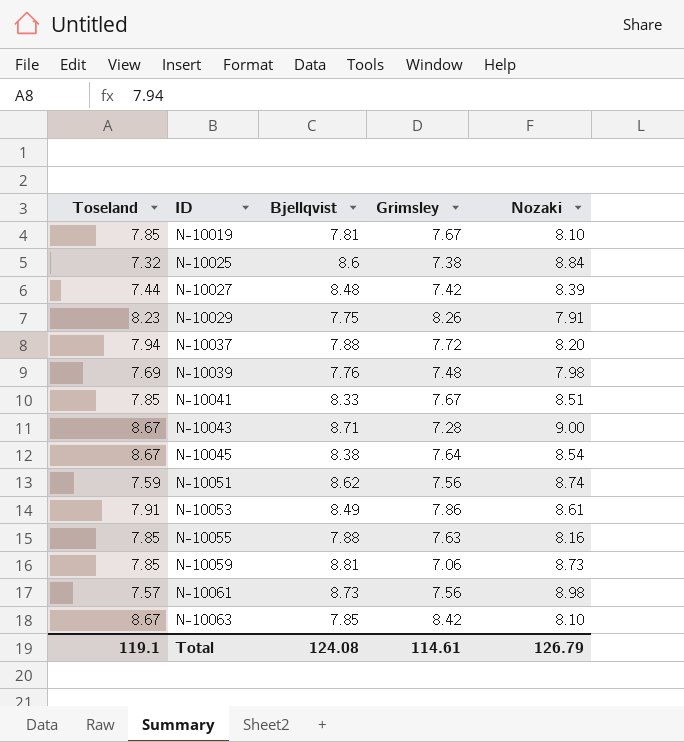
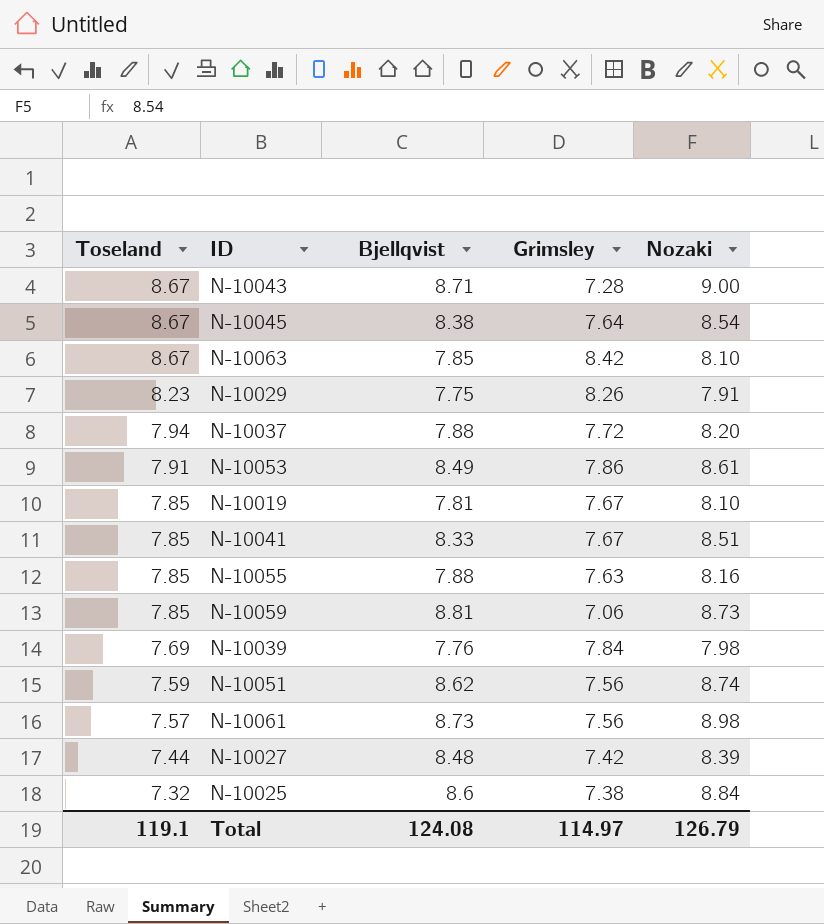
row order: ID ascending -> Toseland descending
N-10039 | Grimsley: 7.48 -> 7.84
Total | Grimsley: 114.61 -> 114.97

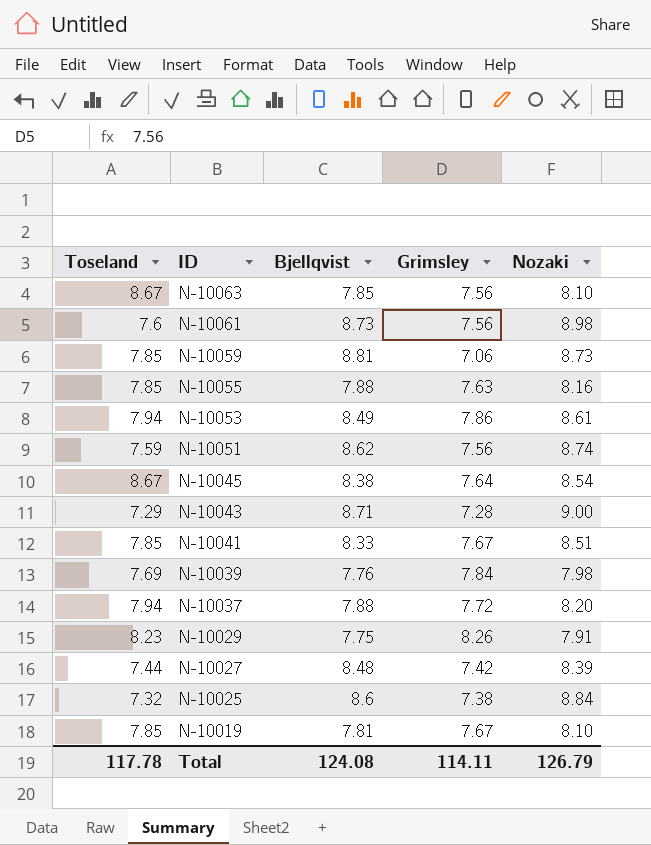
row order: Toseland descending -> ID descending
N-10063 | Grimsley: 8.42 -> 7.56
N-10061 | Toseland: 7.57 -> 7.6
N-10053 | Toseland: 7.91 -> 7.94
N-10043 | Toseland: 8.67 -> 7.29
Total | Toseland: 119.1 -> 117.78
Total | Grimsley: 114.97 -> 114.11

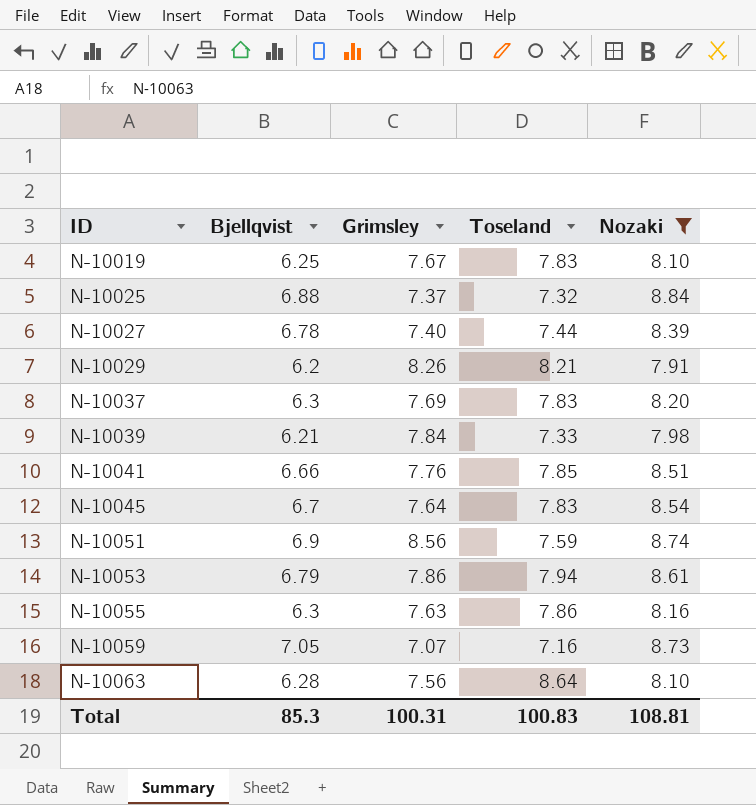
filter: none -> Nozaki <= 8.84
row order: ID descending -> ID ascending
column Toseland | position: 1 -> 4
N-10019 | Bjellqvist: 7.81 -> 6.25
N-10019 | Toseland: 7.85 -> 7.83
N-10025 | Bjellqvist: 8.6 -> 6.88
N-10025 | Grimsley: 7.38 -> 7.37
N-10027 | Bjellqvist: 8.48 -> 6.78
N-10027 | Grimsley: 7.42 -> 7.40
N-10029 | Bjellqvist: 7.75 -> 6.2
N-10029 | Toseland: 8.23 -> 8.21
N-10037 | Bjellqvist: 7.88 -> 6.3
N-10037 | Grimsley: 7.72 -> 7.69
N-10037 | Toseland: 7.94 -> 7.83
N-10039 | Bjellqvist: 7.76 -> 6.21
N-10039 | Toseland: 7.69 -> 7.33
N-10041 | Bjellqvist: 8.33 -> 6.66
N-10041 | Grimsley: 7.67 -> 7.76
N-10045 | Bjellqvist: 8.38 -> 6.7
N-10045 | Toseland: 8.67 -> 7.83
N-10051 | Bjellqvist: 8.62 -> 6.9
N-10051 | Grimsley: 7.56 -> 8.56
N-10053 | Bjellqvist: 8.49 -> 6.79
N-10055 | Bjellqvist: 7.88 -> 6.3
N-10055 | Toseland: 7.85 -> 7.86
N-10059 | Bjellqvist: 8.81 -> 7.05
N-10059 | Grimsley: 7.06 -> 7.07
N-10059 | Toseland: 7.85 -> 7.16
N-10063 | Bjellqvist: 7.85 -> 6.28
N-10063 | Toseland: 8.67 -> 8.64
Total | Bjellqvist: 124.08 -> 85.3
Total | Grimsley: 114.11 -> 100.31
Total | Toseland: 117.78 -> 100.83
Total | Nozaki: 126.79 -> 108.81

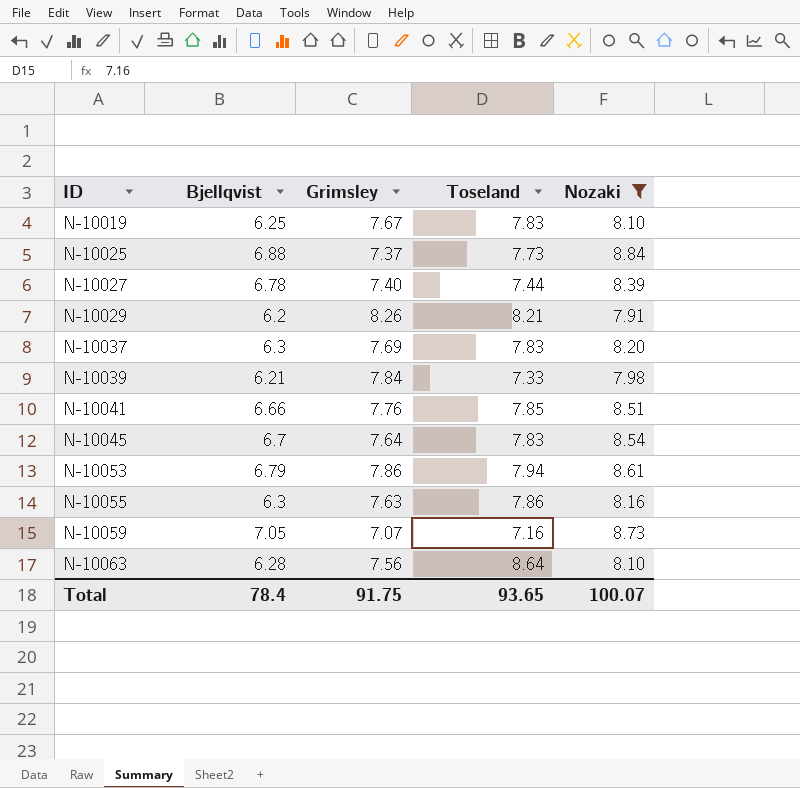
row N-10051: 6.9 | 8.56 | 7.59 | 8.74 -> none
N-10025 | Toseland: 7.32 -> 7.73
Total | Bjellqvist: 85.3 -> 78.4
Total | Grimsley: 100.31 -> 91.75
Total | Toseland: 100.83 -> 93.65
Total | Nozaki: 108.81 -> 100.07

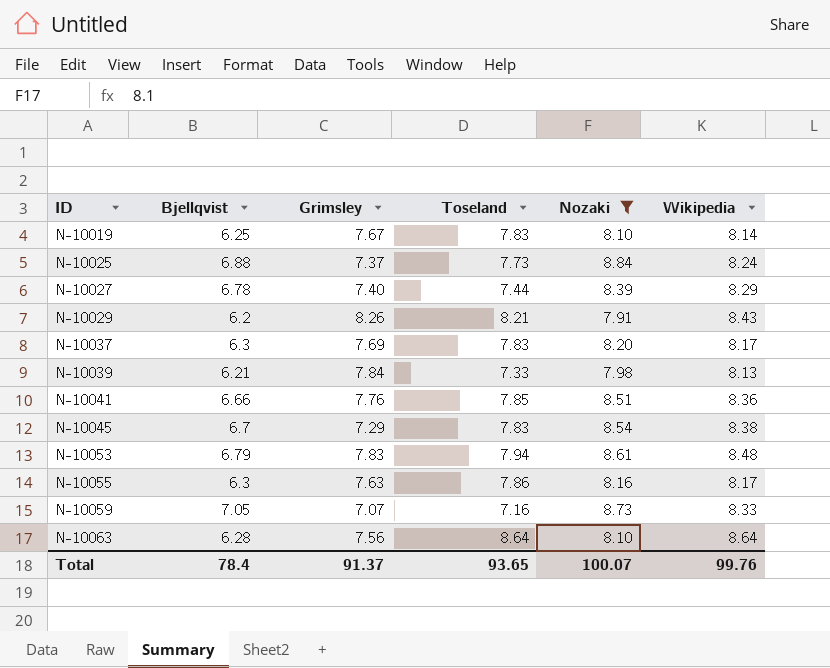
column Wikipedia | position: none -> 6
N-10045 | Grimsley: 7.64 -> 7.29
N-10053 | Grimsley: 7.86 -> 7.83
Total | Grimsley: 91.75 -> 91.37

